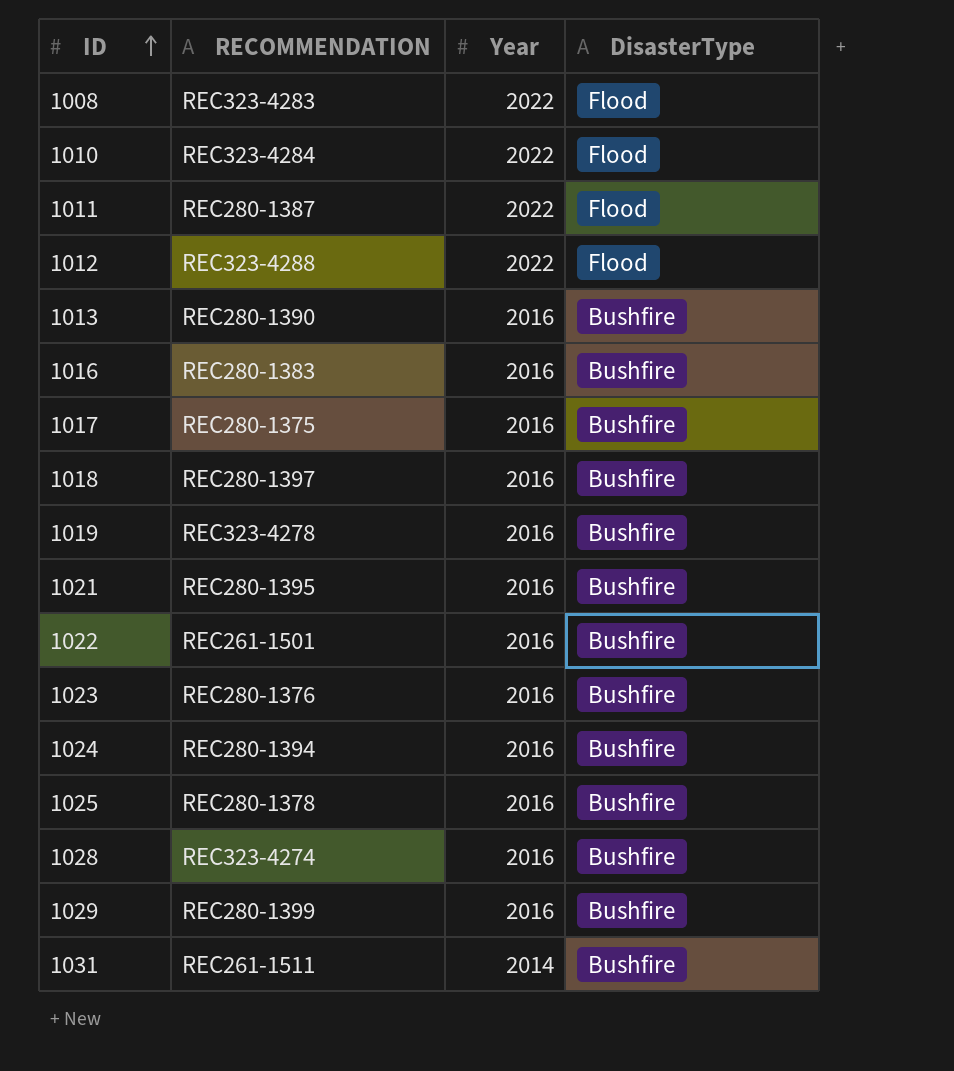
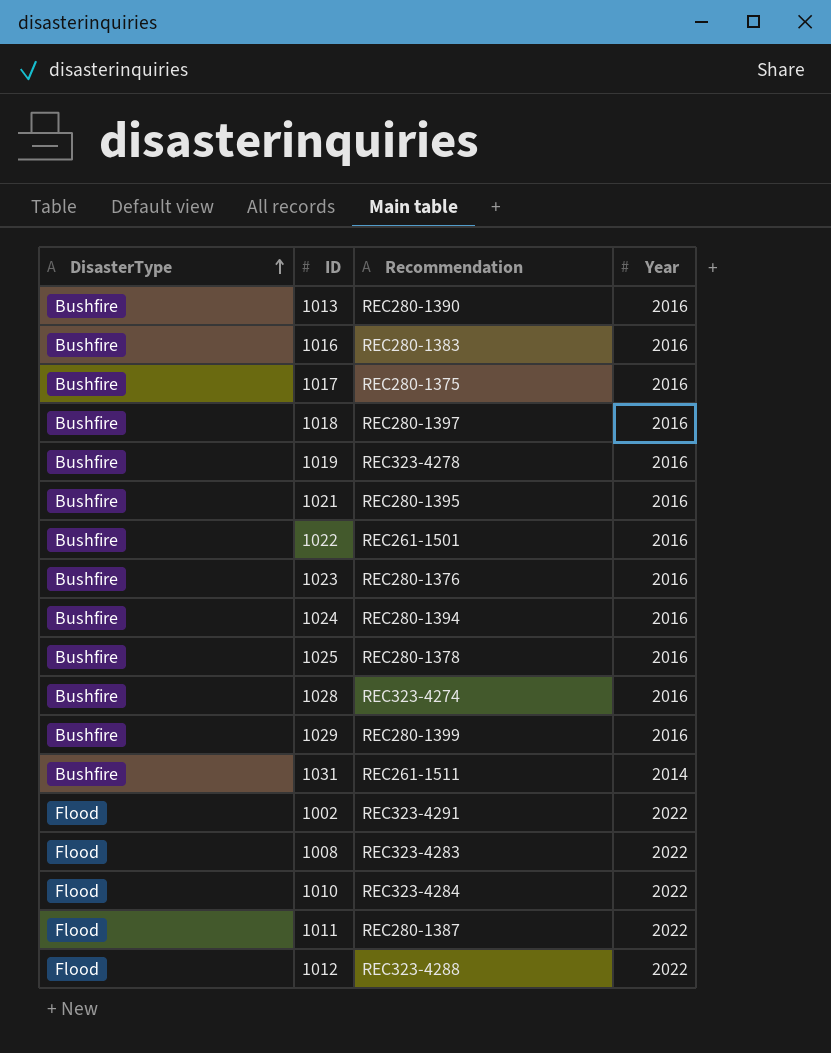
row order: ID ascending -> DisasterType ascending
column DisasterType | position: 4 -> 1
column name: RECOMMENDATION -> Recommendation
row 1002: none -> Flood | REC323-4291 | 2022

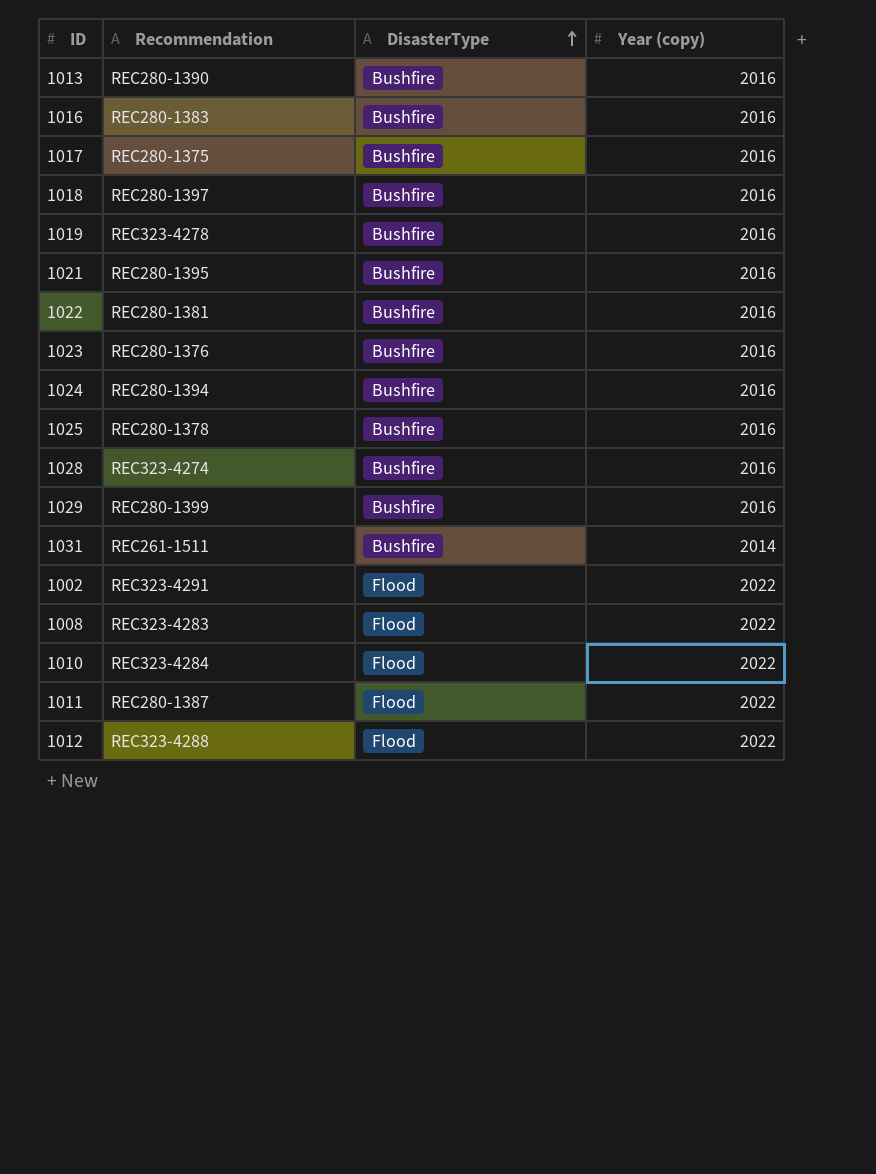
column DisasterType | position: 1 -> 3
column name: Year -> Year (copy)
1022 | Recommendation: REC261-1501 -> REC280-1381

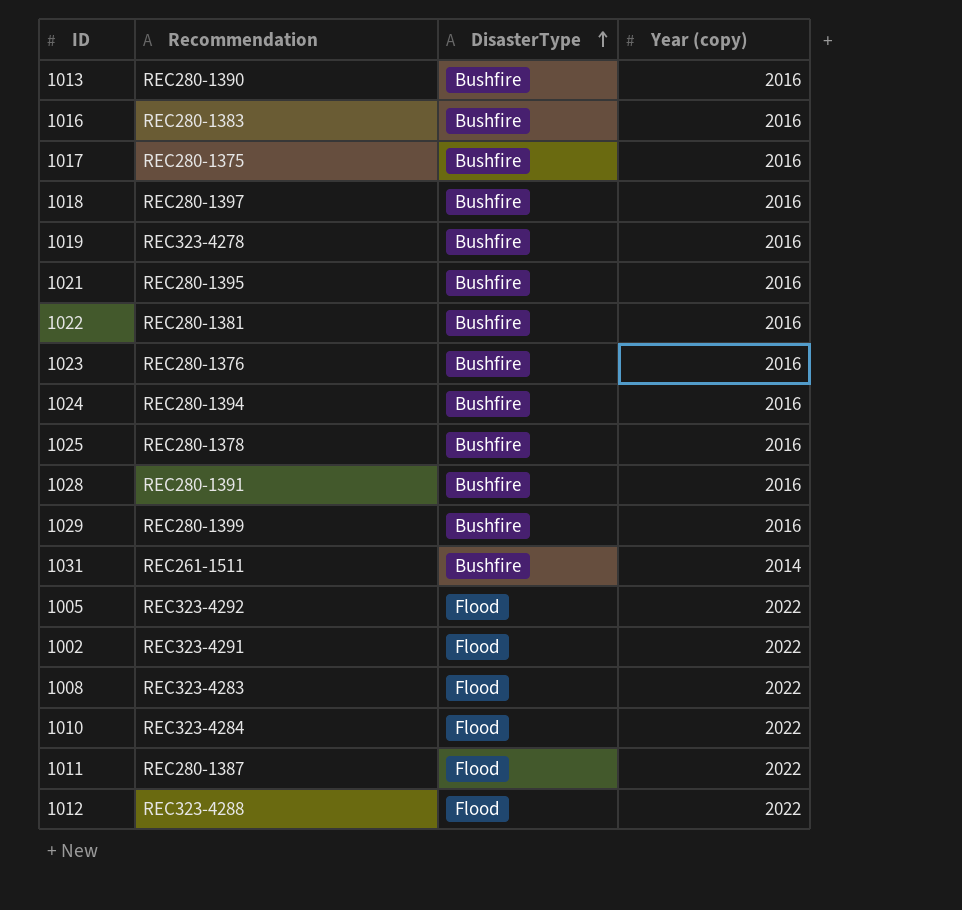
1028 | Recommendation: REC323-4274 -> REC280-1391
row 1005: none -> REC323-4292 | Flood | 2022

